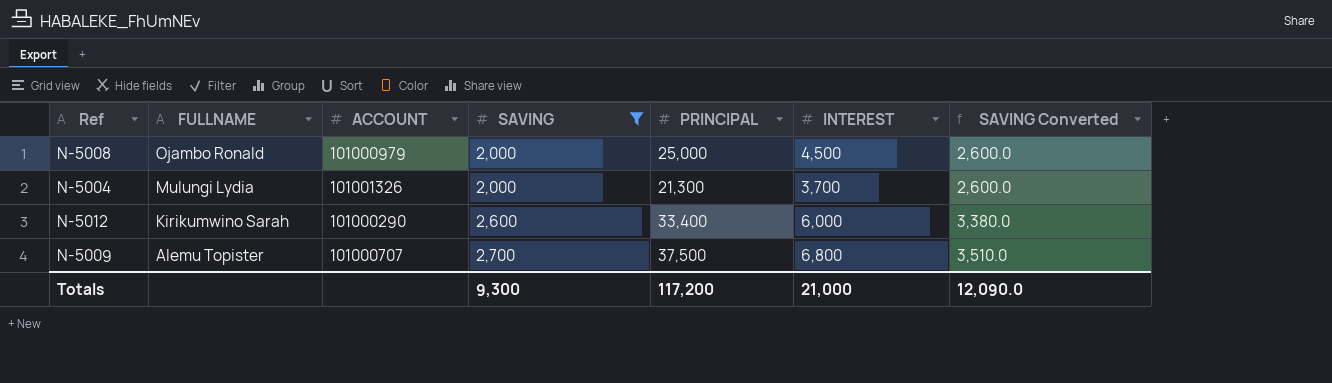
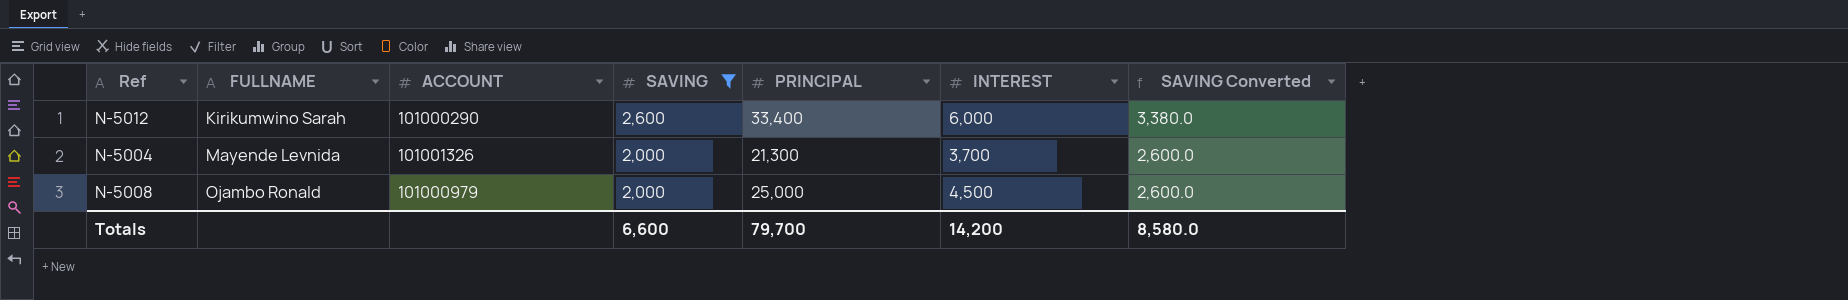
row order: FULLNAME descending -> FULLNAME ascending
row N-5009: Alemu Topister | 101000707 | 2,700 | 37,500 | 6,800 | 3,510.0 -> none
N-5004 | FULLNAME: Mulungi Lydia -> Mayende Levnida
Totals | SAVING: 9,300 -> 6,600
Totals | PRINCIPAL: 117,200 -> 79,700
Totals | INTEREST: 21,000 -> 14,200
Totals | SAVING Converted: 12,090.0 -> 8,580.0

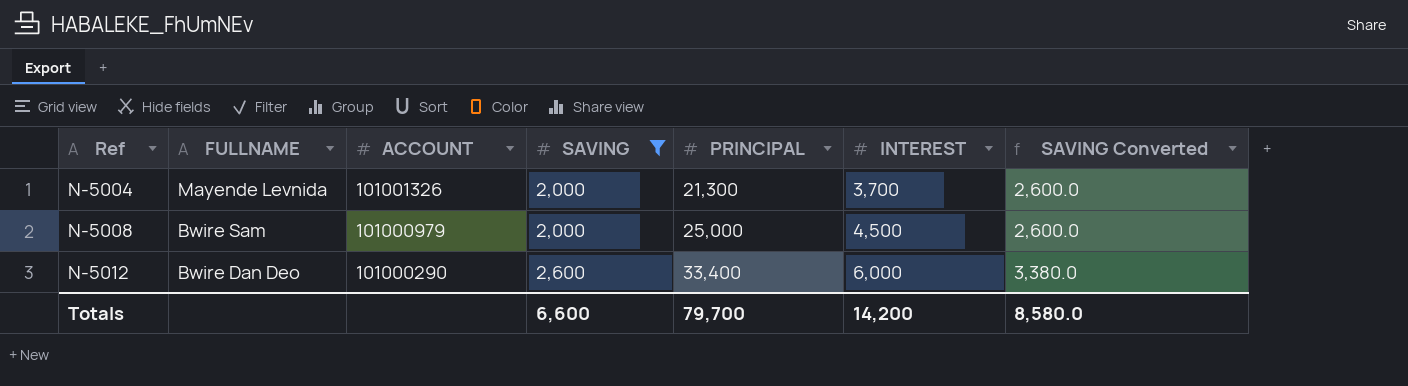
row order: FULLNAME ascending -> Ref ascending
N-5008 | FULLNAME: Ojambo Ronald -> Bwire Sam
N-5012 | FULLNAME: Kirikumwino Sarah -> Bwire Dan Deo

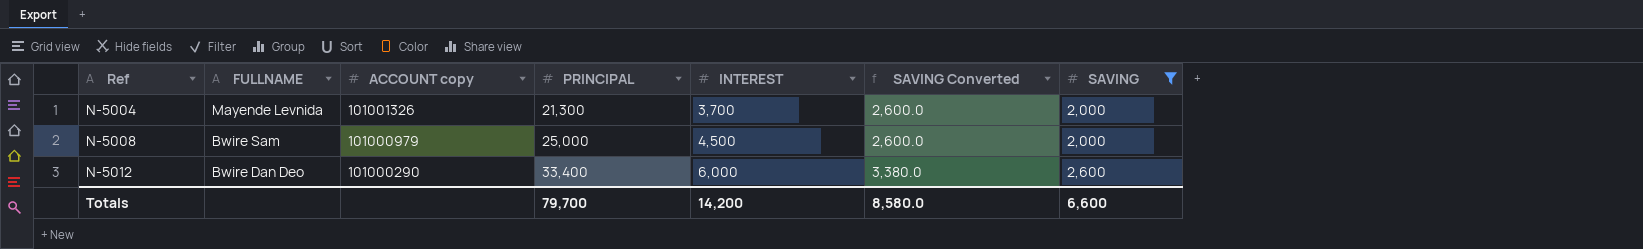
column name: ACCOUNT -> ACCOUNT copy
column SAVING | position: 4 -> 7

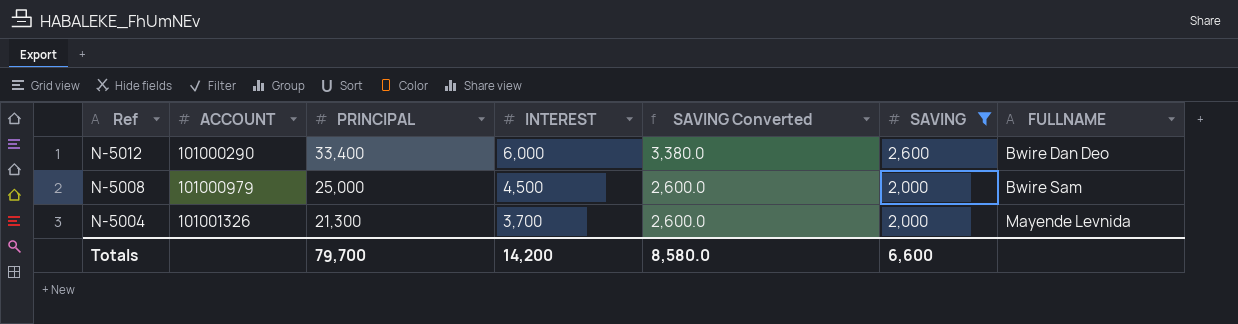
row order: Ref ascending -> Ref descending
column name: ACCOUNT copy -> ACCOUNT
column FULLNAME | position: 2 -> 7

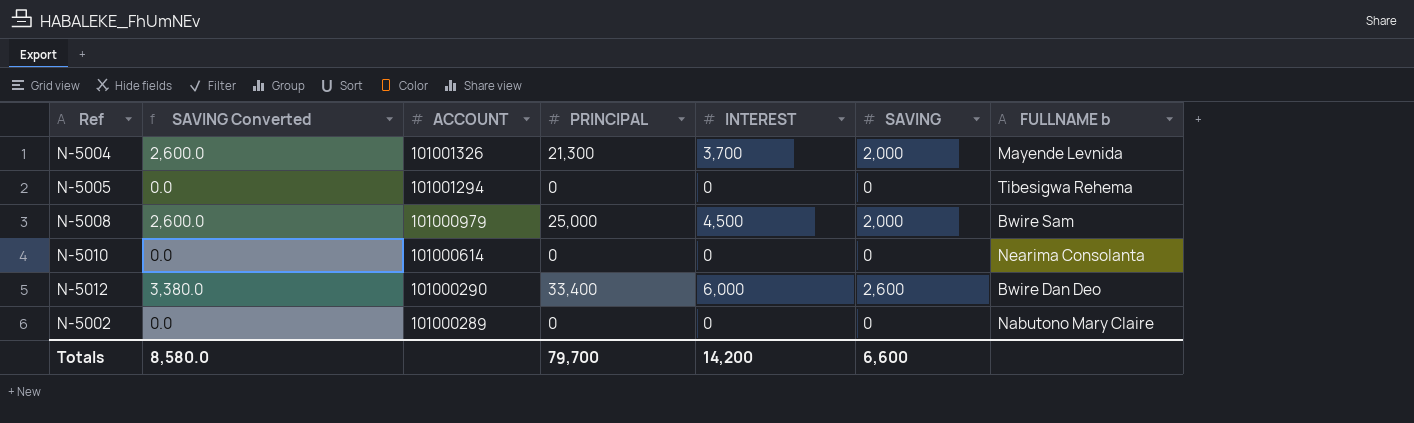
filter: SAVING != 0 -> none
row order: Ref descending -> ACCOUNT descending
column SAVING Converted | position: 5 -> 2
column name: FULLNAME -> FULLNAME b

